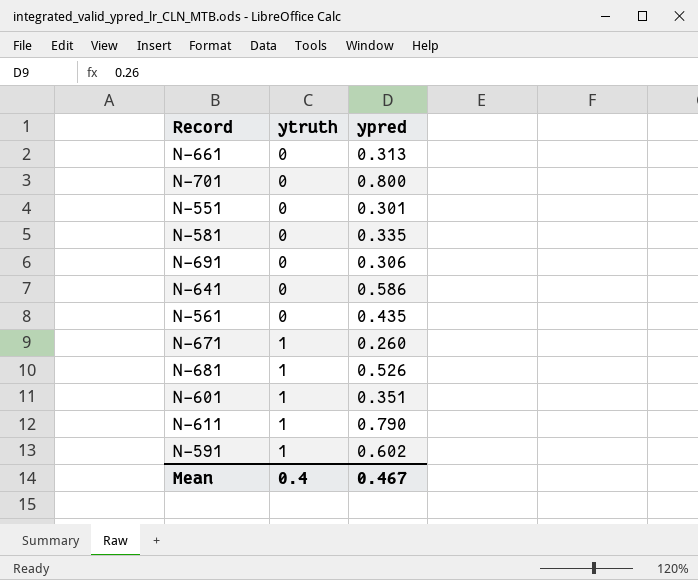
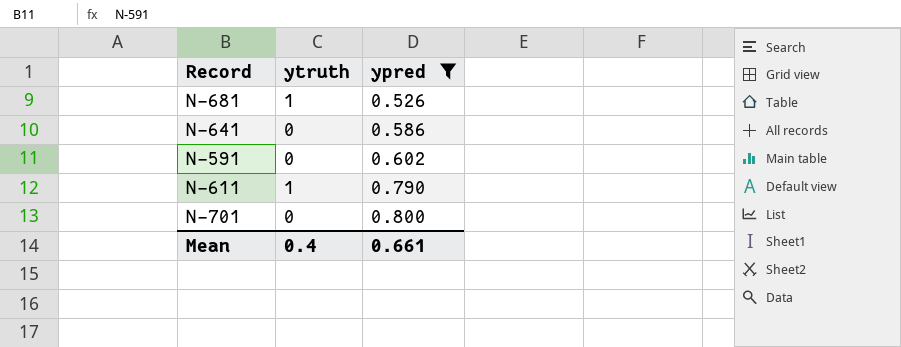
filter: none -> ypred >= 0.526
row order: ytruth ascending -> ypred ascending
N-591 | ytruth: 1 -> 0
Mean | ypred: 0.467 -> 0.661

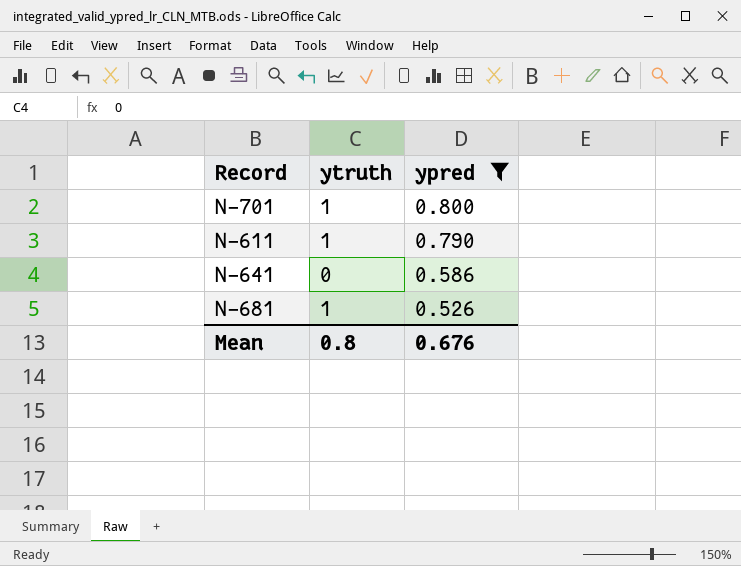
row order: ypred ascending -> ypred descending
row N-591: 0 | 0.602 -> none
N-701 | ytruth: 0 -> 1
Mean | ytruth: 0.4 -> 0.8
Mean | ypred: 0.661 -> 0.676

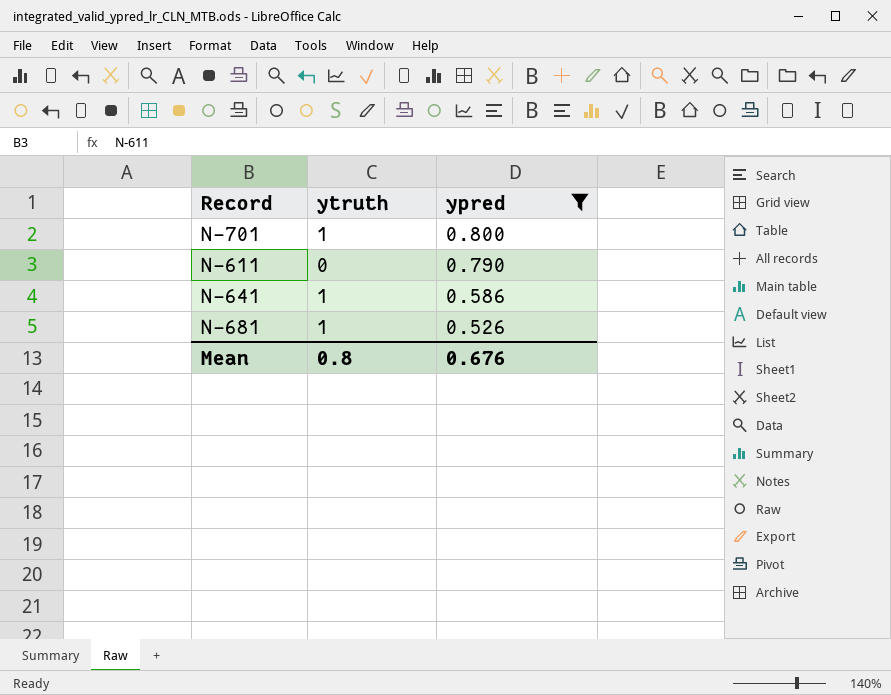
N-611 | ytruth: 1 -> 0
N-641 | ytruth: 0 -> 1

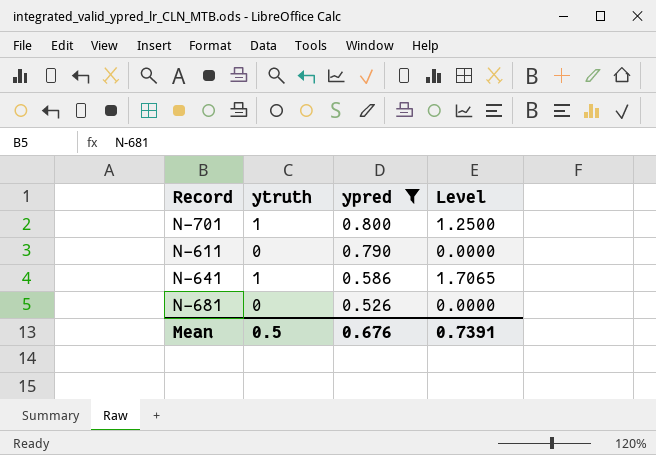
column Level | formula: none -> [ytruth] / [ypred]
N-681 | ytruth: 1 -> 0
Mean | ytruth: 0.8 -> 0.5

